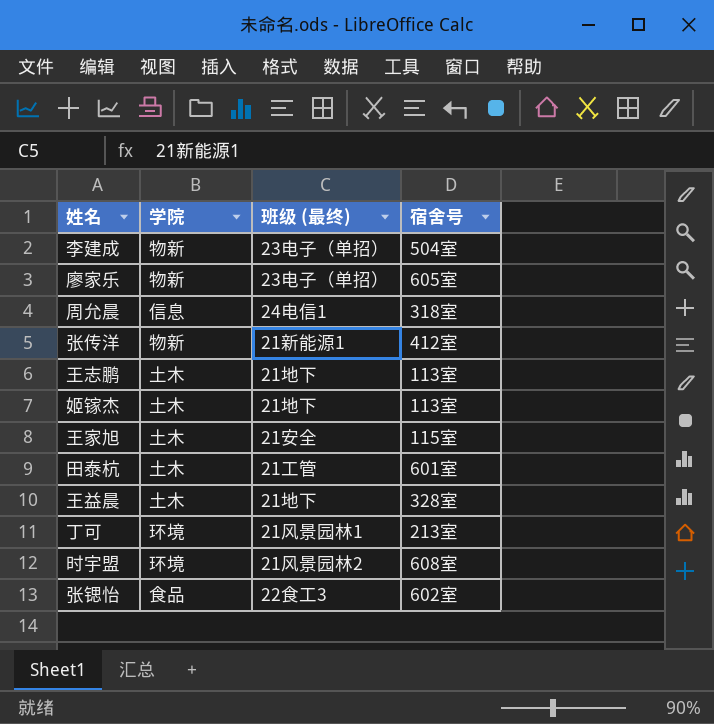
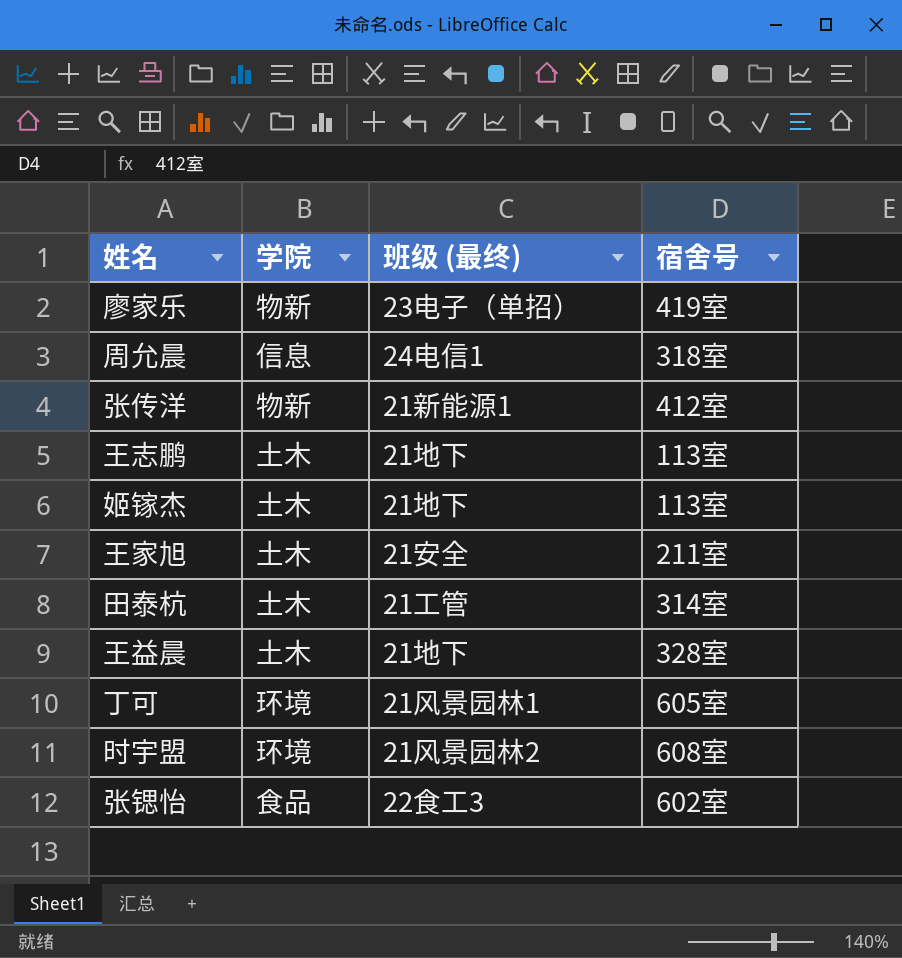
row 李建成: 物新 | 23电子（单招） | 504室 -> none
廖家乐 | 宿舍号: 605室 -> 419室
王家旭 | 宿舍号: 115室 -> 211室
田泰杭 | 宿舍号: 601室 -> 314室
丁可 | 宿舍号: 213室 -> 605室

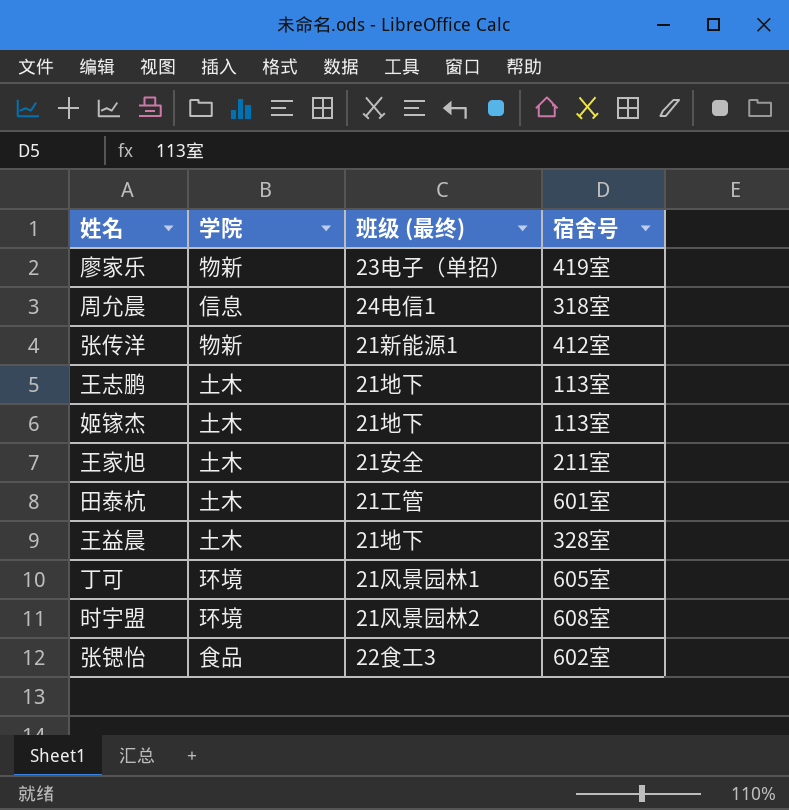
田泰杭 | 宿舍号: 314室 -> 601室

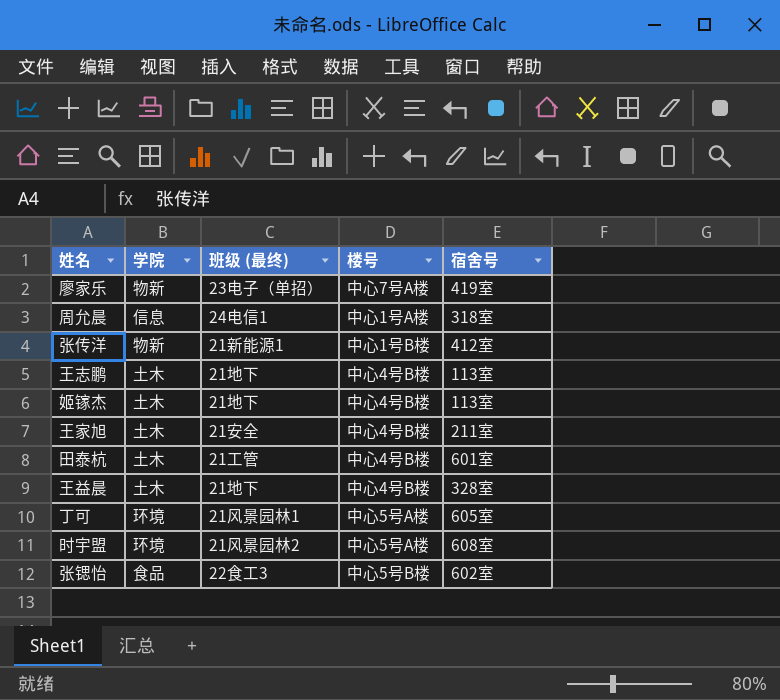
column 楼号 | position: none -> 4

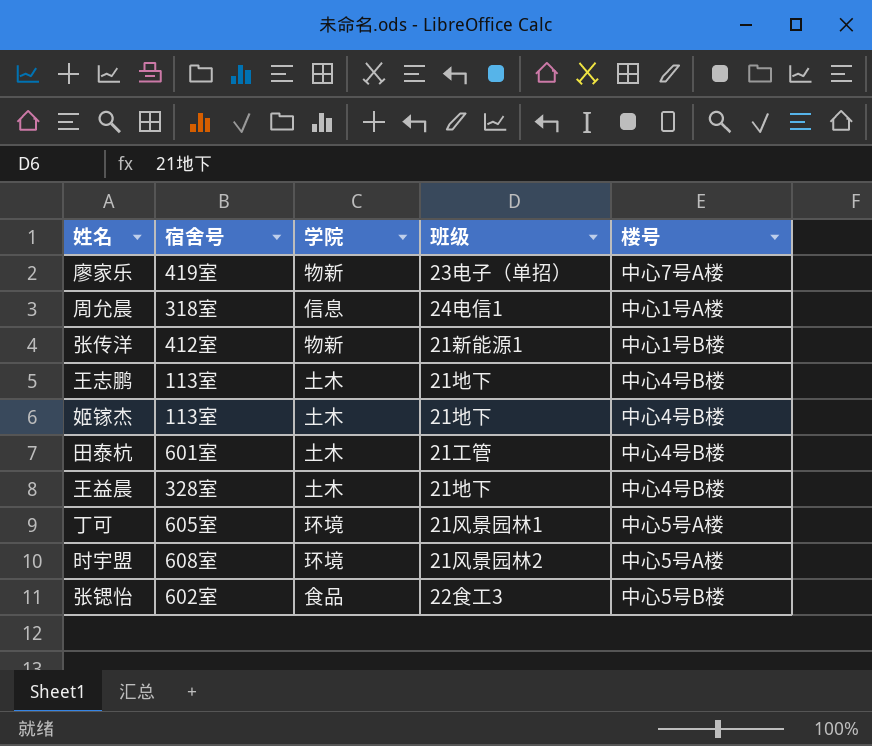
column 宿舍号 | position: 5 -> 2
column name: 班级 (最终) -> 班级
row 王家旭: 土木 | 21安全 | 中心4号B楼 | 211室 -> none

